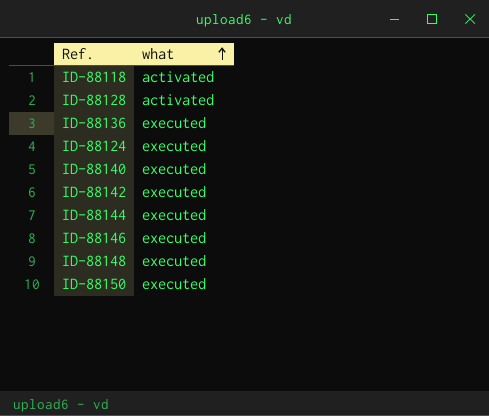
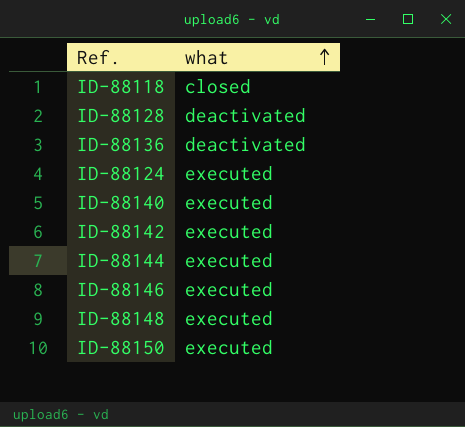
ID-88118 | what: activated -> closed
ID-88128 | what: activated -> deactivated
ID-88136 | what: executed -> deactivated

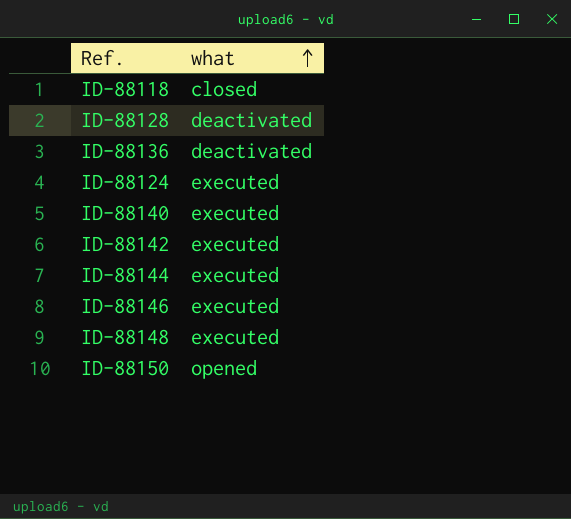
ID-88150 | what: executed -> opened

